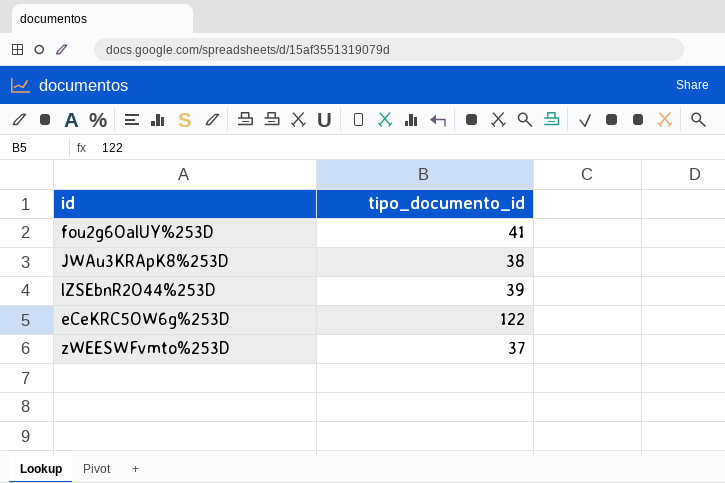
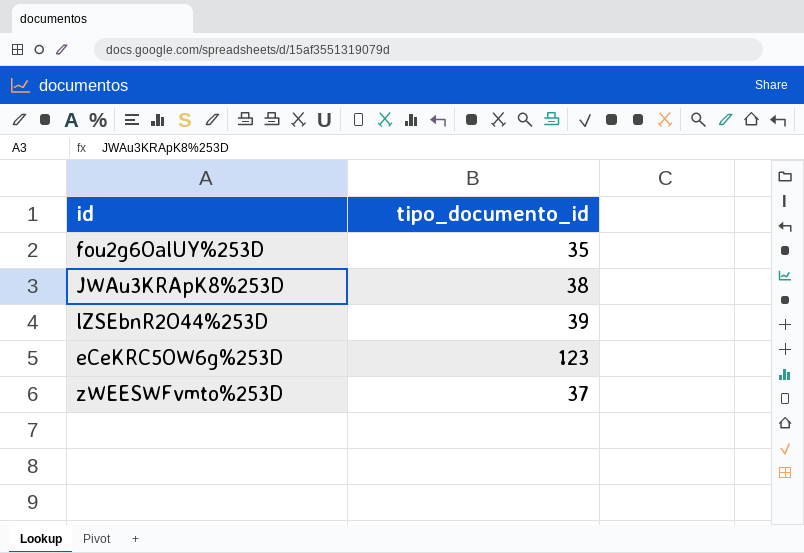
fou2g6OalUY%253D | tipo_documento_id: 41 -> 35
eCeKRC5OW6g%253D | tipo_documento_id: 122 -> 123

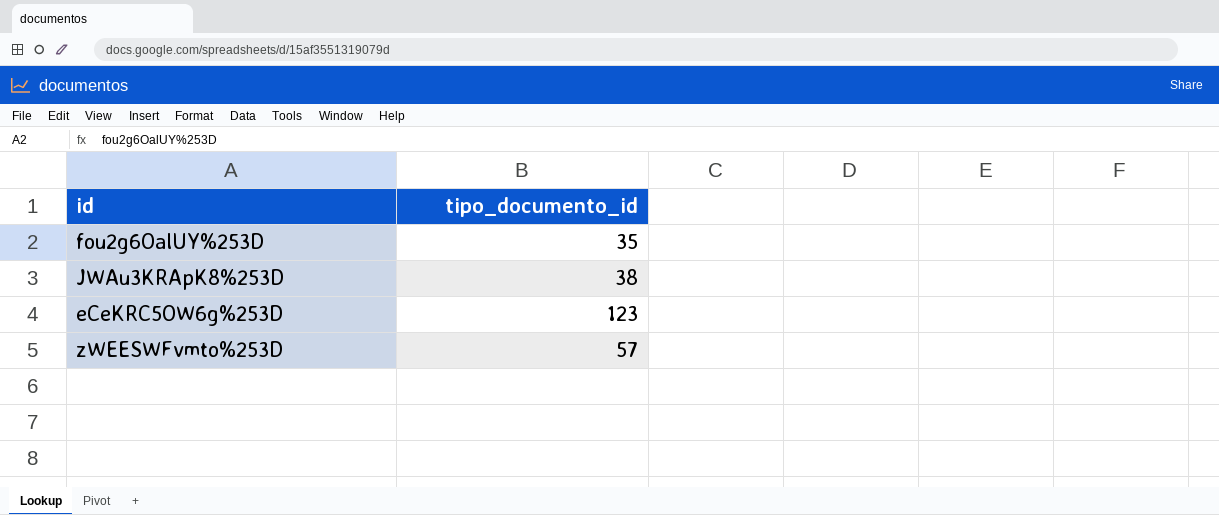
row lZSEbnR2O44%253D: 39 -> none
zWEESWFvmto%253D | tipo_documento_id: 37 -> 57

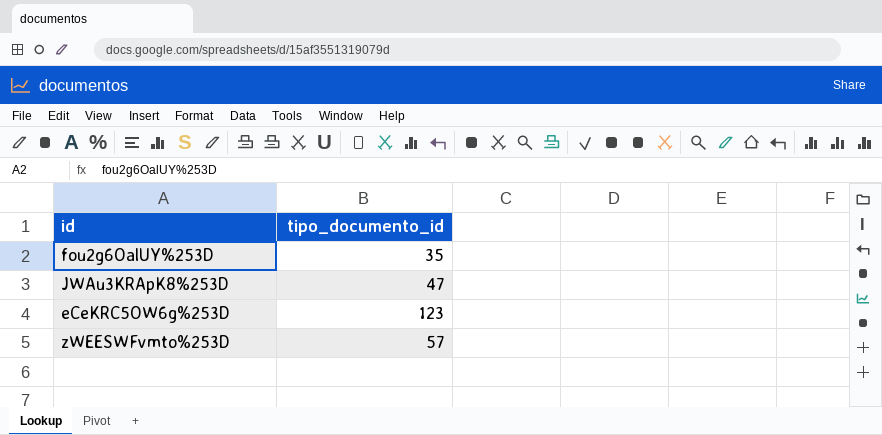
JWAu3KRApK8%253D | tipo_documento_id: 38 -> 47

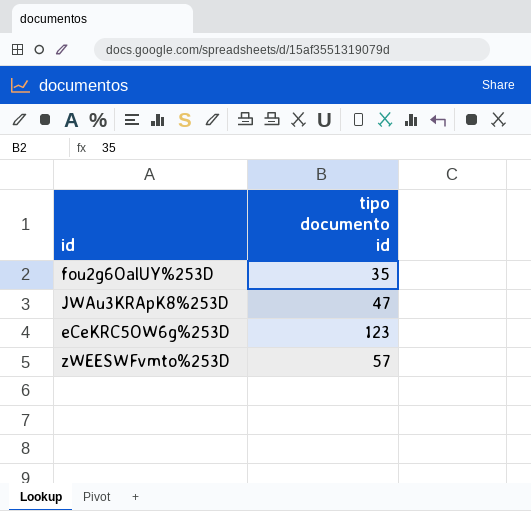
column name: tipo_documento_id -> tipo documento id

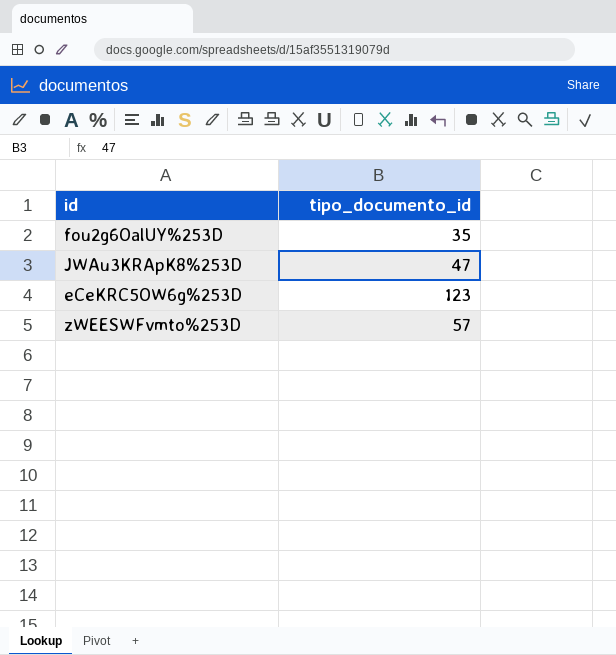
column name: tipo documento id -> tipo_documento_id

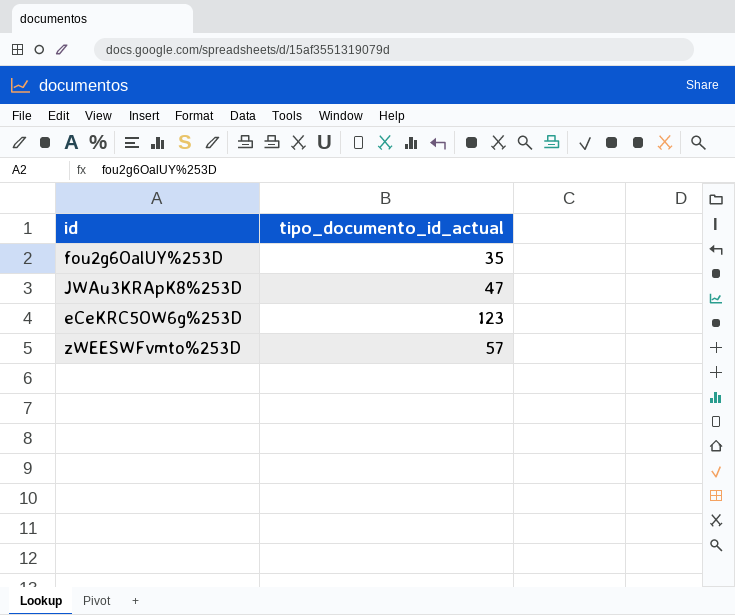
column name: tipo_documento_id -> tipo_documento_id_actual

